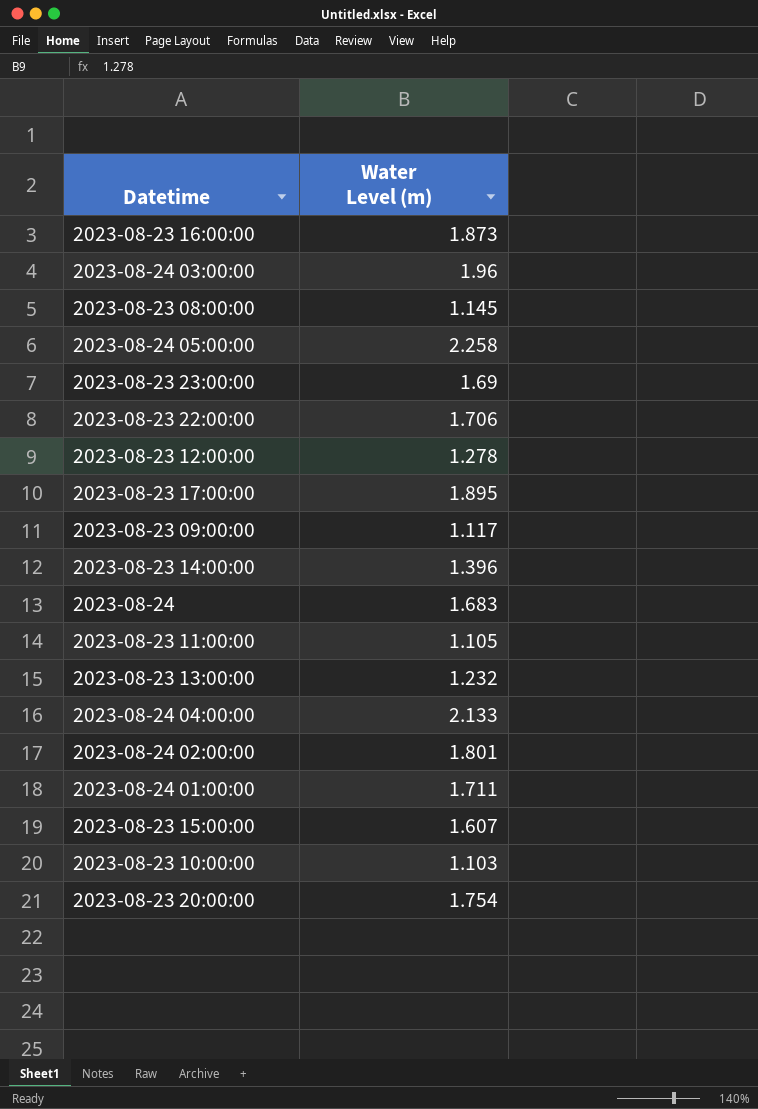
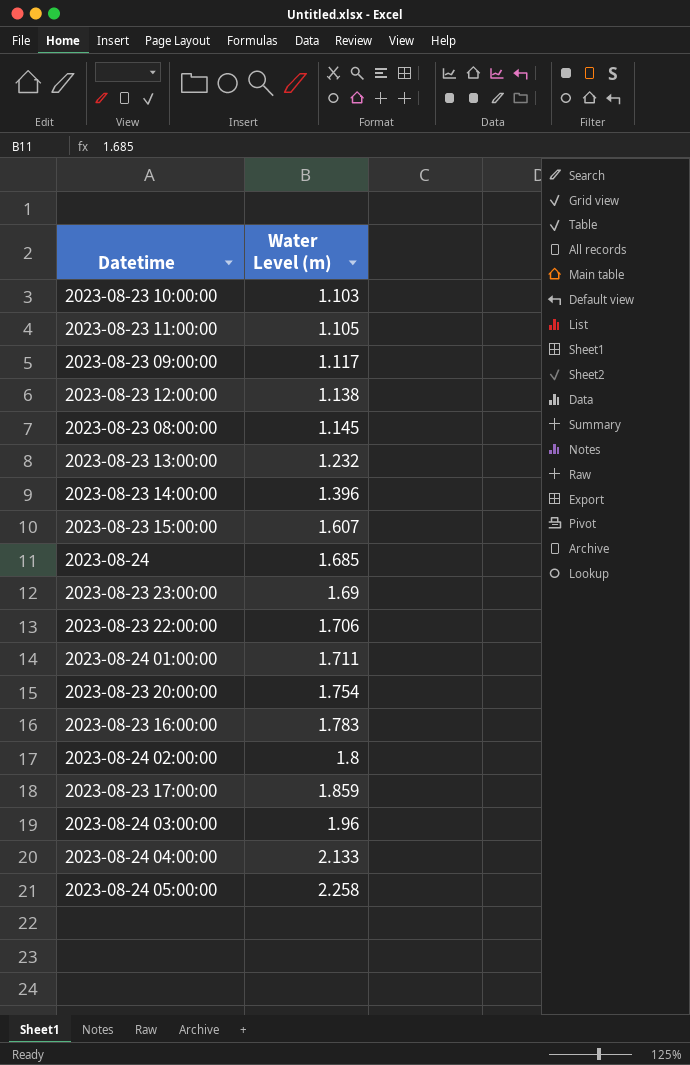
row order: none -> Water Level (m) ascending
2023-08-23 12:00:00 | Water Level (m): 1.278 -> 1.138
2023-08-24 | Water Level (m): 1.683 -> 1.685
2023-08-23 16:00:00 | Water Level (m): 1.873 -> 1.783
2023-08-24 02:00:00 | Water Level (m): 1.801 -> 1.8
2023-08-23 17:00:00 | Water Level (m): 1.895 -> 1.859

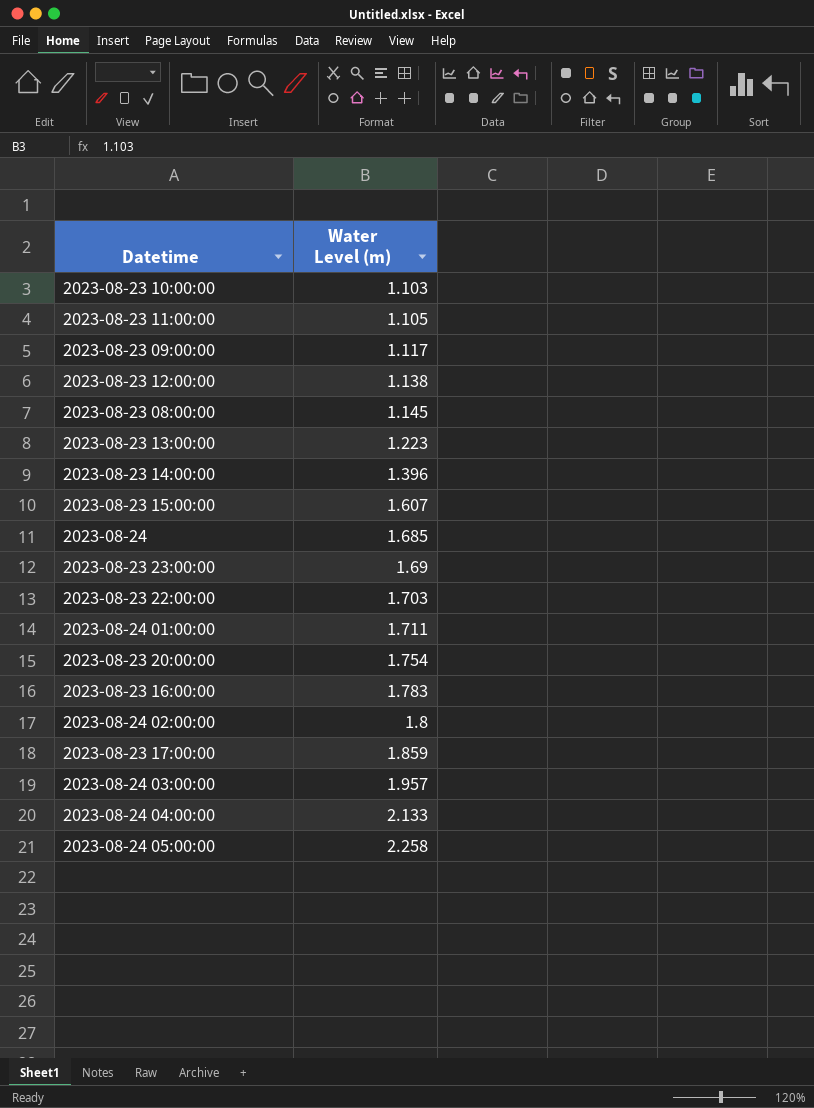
2023-08-23 13:00:00 | Water Level (m): 1.232 -> 1.223
2023-08-23 22:00:00 | Water Level (m): 1.706 -> 1.703
2023-08-24 03:00:00 | Water Level (m): 1.96 -> 1.957

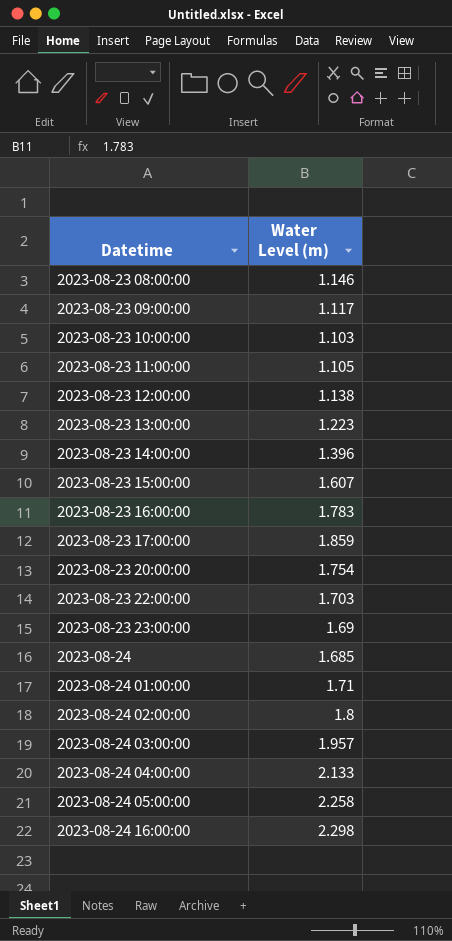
row order: Water Level (m) ascending -> Datetime ascending
2023-08-23 08:00:00 | Water Level (m): 1.145 -> 1.146
2023-08-24 01:00:00 | Water Level (m): 1.711 -> 1.71
row 2023-08-24 16:00:00: none -> 2.298

